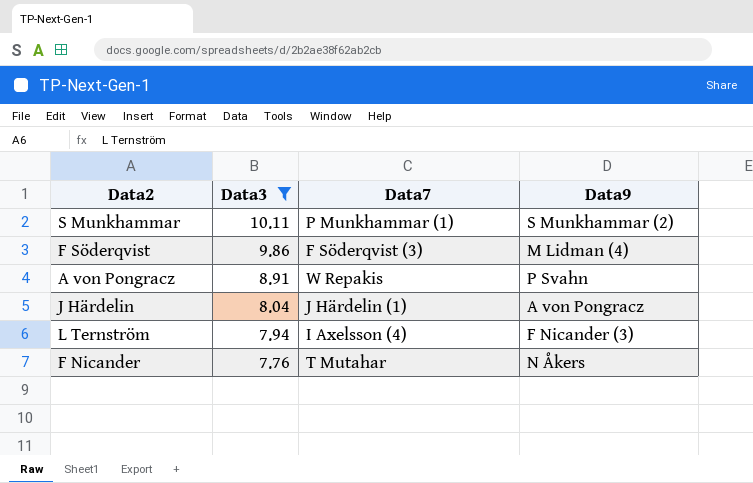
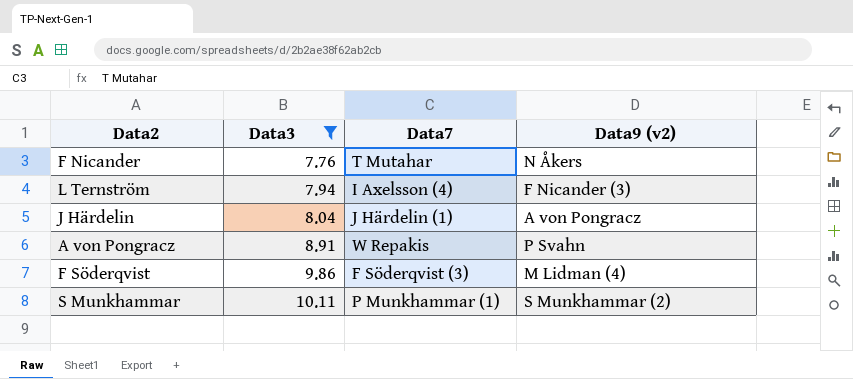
row order: Data3 descending -> Data3 ascending
column name: Data9 -> Data9 (v2)

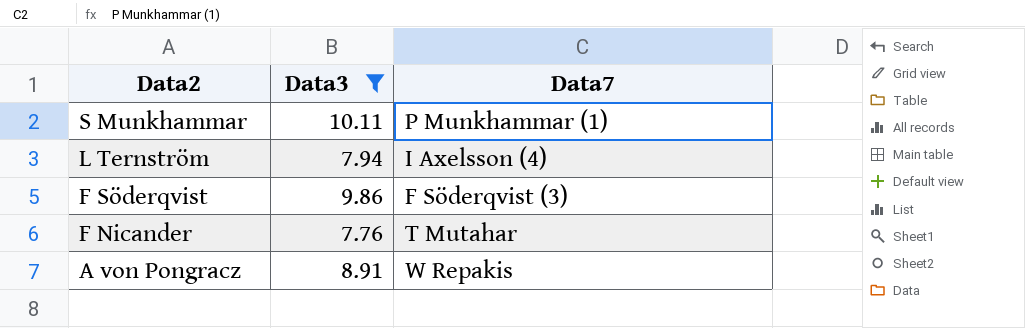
row order: Data3 ascending -> Data2 descending
column Data9 (v2) | position: 4 -> none
row J Härdelin: 8.04 | J Härdelin (1) | A von Pongracz -> none

